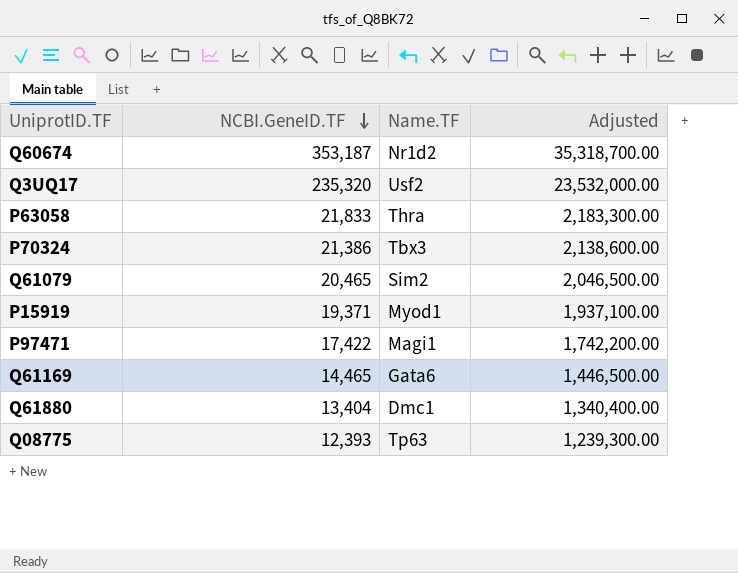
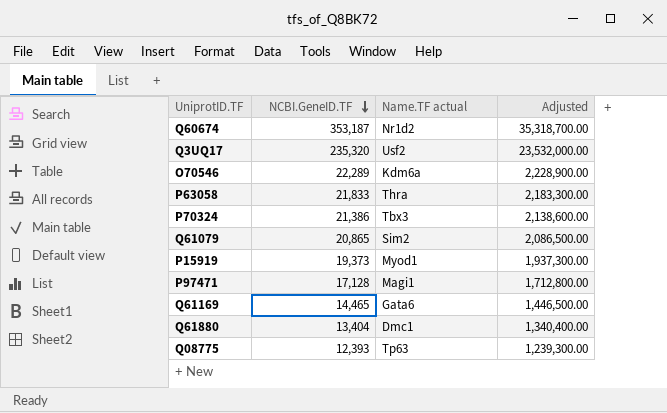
column name: Name.TF -> Name.TF actual
row O70546: none -> 22,289 | Kdm6a | 2,228,900.00
Q61079 | NCBI.GeneID.TF: 20,465 -> 20,865
Q61079 | Adjusted: 2,046,500.00 -> 2,086,500.00
P15919 | NCBI.GeneID.TF: 19,371 -> 19,373
P15919 | Adjusted: 1,937,100.00 -> 1,937,300.00
P97471 | NCBI.GeneID.TF: 17,422 -> 17,128
P97471 | Adjusted: 1,742,200.00 -> 1,712,800.00

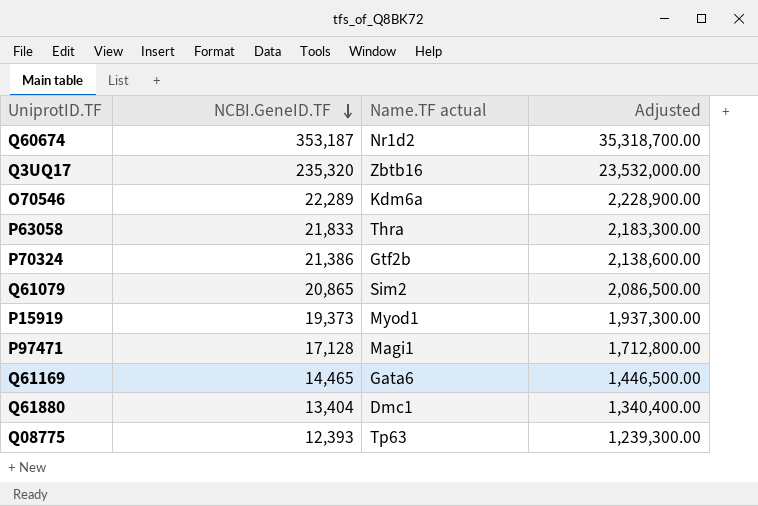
Q3UQ17 | Name.TF actual: Usf2 -> Zbtb16
P70324 | Name.TF actual: Tbx3 -> Gtf2b

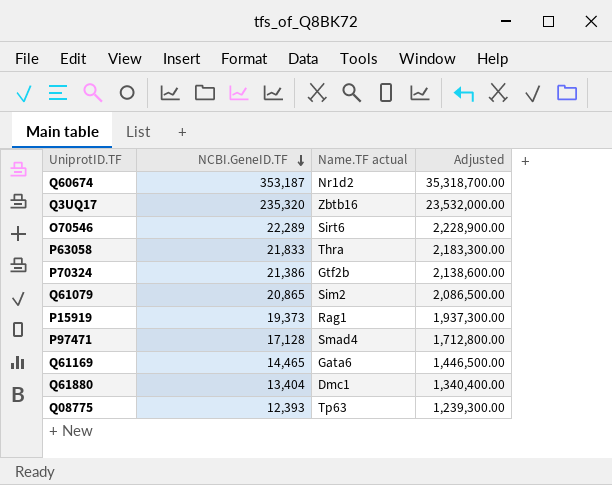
O70546 | Name.TF actual: Kdm6a -> Sirt6
P15919 | Name.TF actual: Myod1 -> Rag1
P97471 | Name.TF actual: Magi1 -> Smad4

